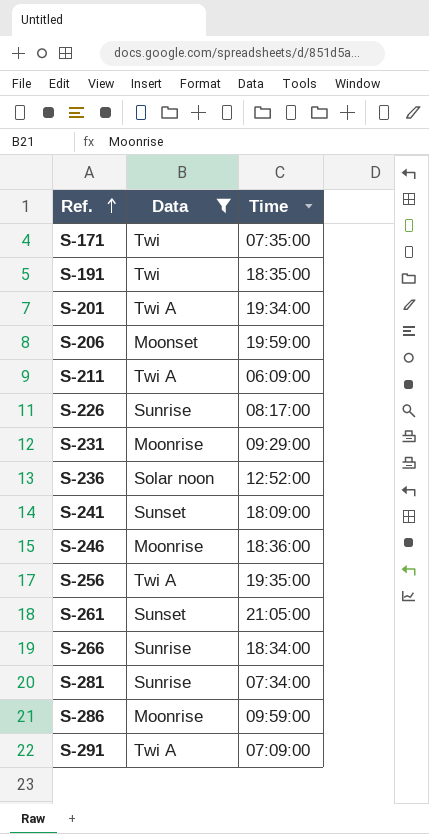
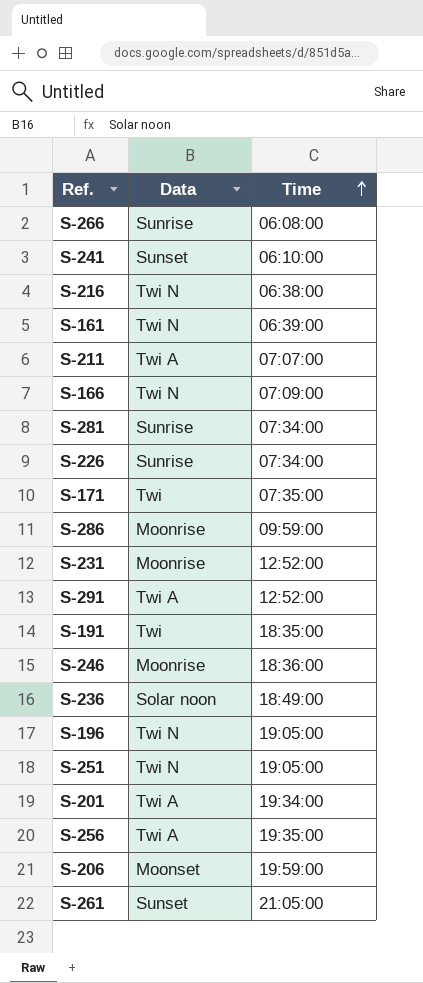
filter: Data != Twi N -> none
row order: Ref. ascending -> Time ascending
S-266 | Time: 18:34:00 -> 06:08:00
S-241 | Time: 18:09:00 -> 06:10:00
S-211 | Time: 06:09:00 -> 07:07:00
S-226 | Time: 08:17:00 -> 07:34:00
S-231 | Time: 09:29:00 -> 12:52:00
S-291 | Time: 07:09:00 -> 12:52:00
S-236 | Time: 12:52:00 -> 18:49:00

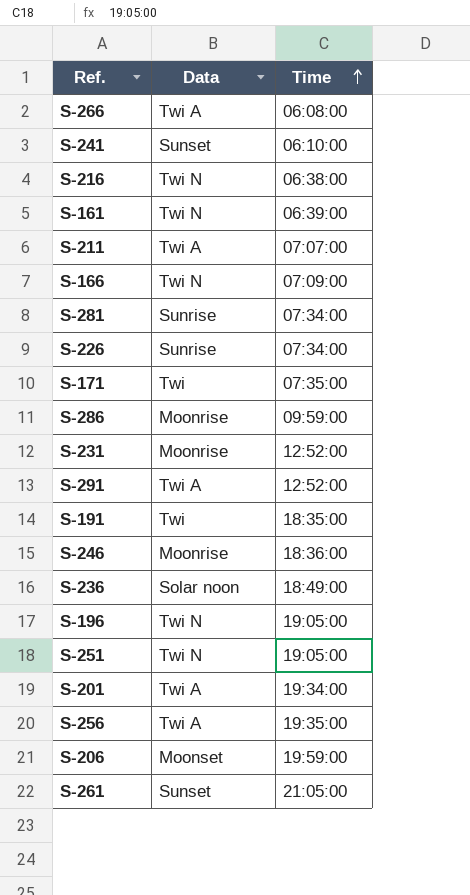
S-266 | Data: Sunrise -> Twi A

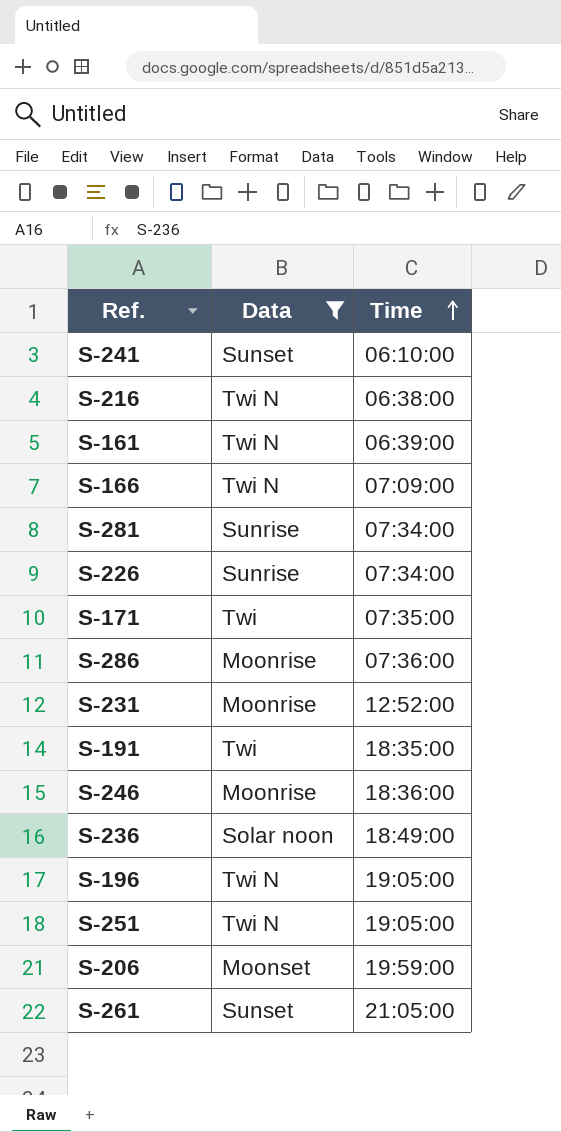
filter: none -> Data != Twi A
S-286 | Time: 09:59:00 -> 07:36:00

